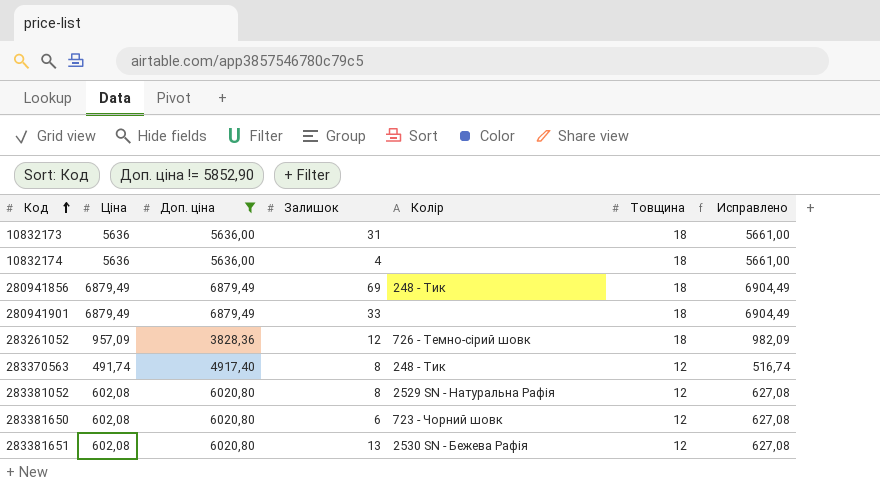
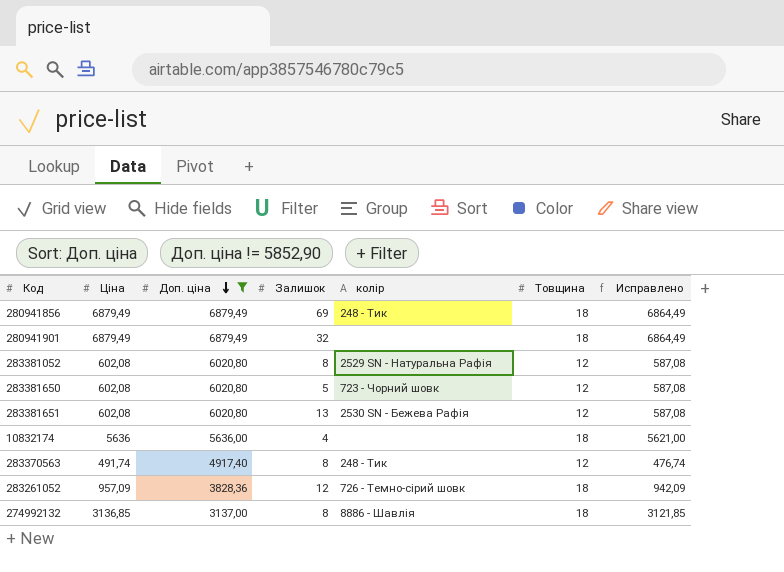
row order: Код ascending -> Доп. ціна descending
column name: Колір -> колір
column Исправлено | formula: [Ціна] + 25 -> [Ціна] - 15
row 10832173: 5636 | 5636,00 | 31 | none | 18 | 5661,00 -> none
280941901 | Залишок: 33 -> 32
283381650 | Залишок: 6 -> 5
row 274992132: none -> 3136,85 | 3137,00 | 8 | 8886 - Шавлія | 18 | 3121,85

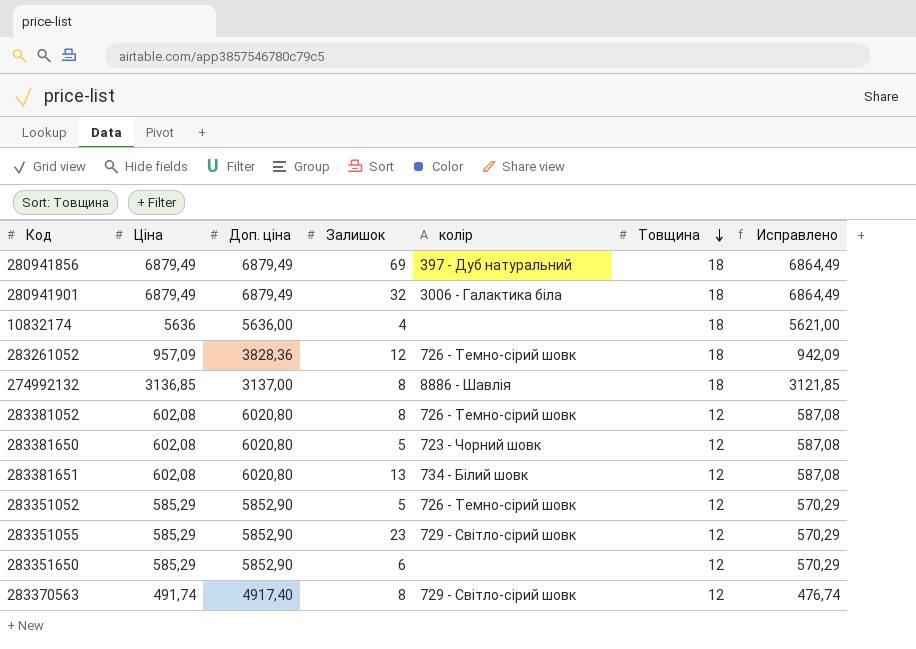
filter: Доп. ціна != 5852,90 -> none
row order: Доп. ціна descending -> Товщина descending
280941856 | колір: 248 - Тик -> 397 - Дуб натуральний
280941901 | колір: none -> 3006 - Галактика біла
283381052 | колір: 2529 SN - Натуральна Рафія -> 726 - Темно-сірий шовк
283381651 | колір: 2530 SN - Бежева Рафія -> 734 - Білий шовк
283370563 | колір: 248 - Тик -> 729 - Світло-сірий шовк

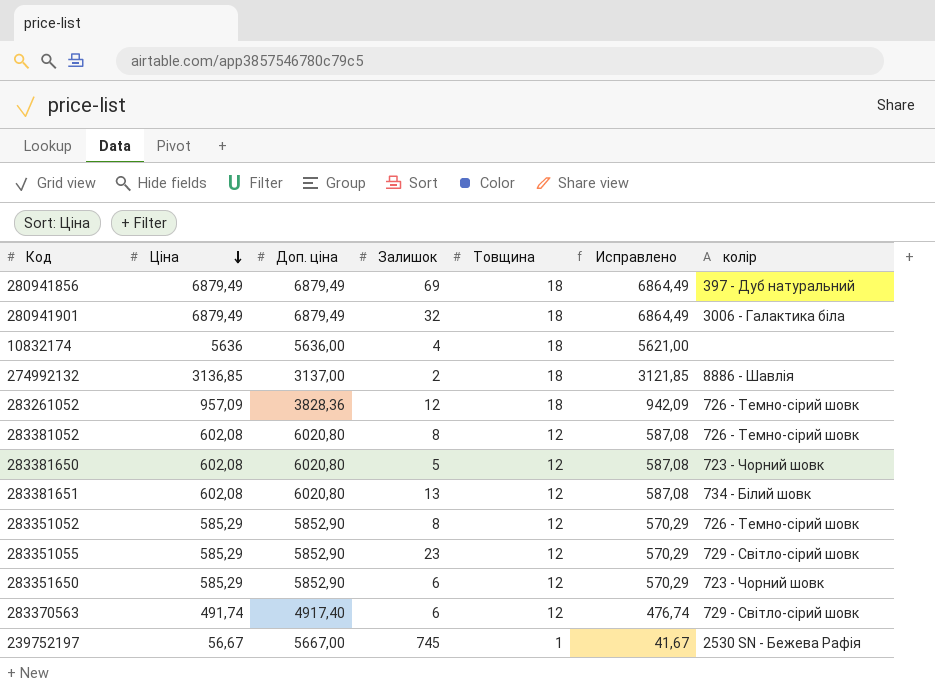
row order: Товщина descending -> Ціна descending
column колір | position: 5 -> 7
274992132 | Залишок: 8 -> 2
283351052 | Залишок: 5 -> 8
283351650 | колір: none -> 723 - Чорний шовк
283370563 | Залишок: 8 -> 6
row 239752197: none -> 56,67 | 5667,00 | 745 | 1 | 41,67 | 2530 SN - Бежева Рафія

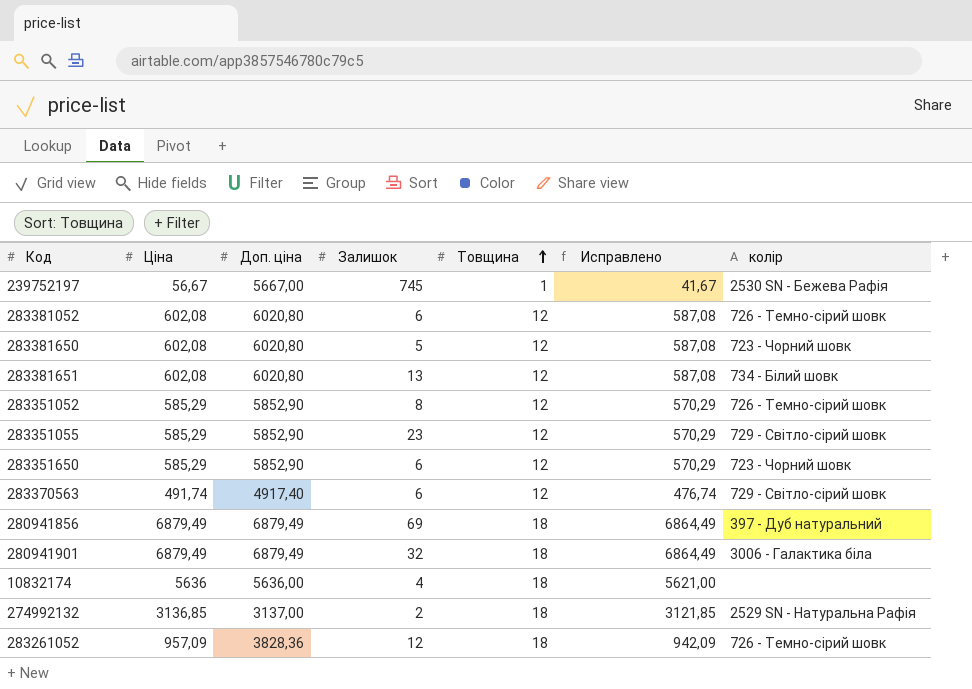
row order: Ціна descending -> Товщина ascending
283381052 | Залишок: 8 -> 6
274992132 | колір: 8886 - Шавлія -> 2529 SN - Натуральна Рафія

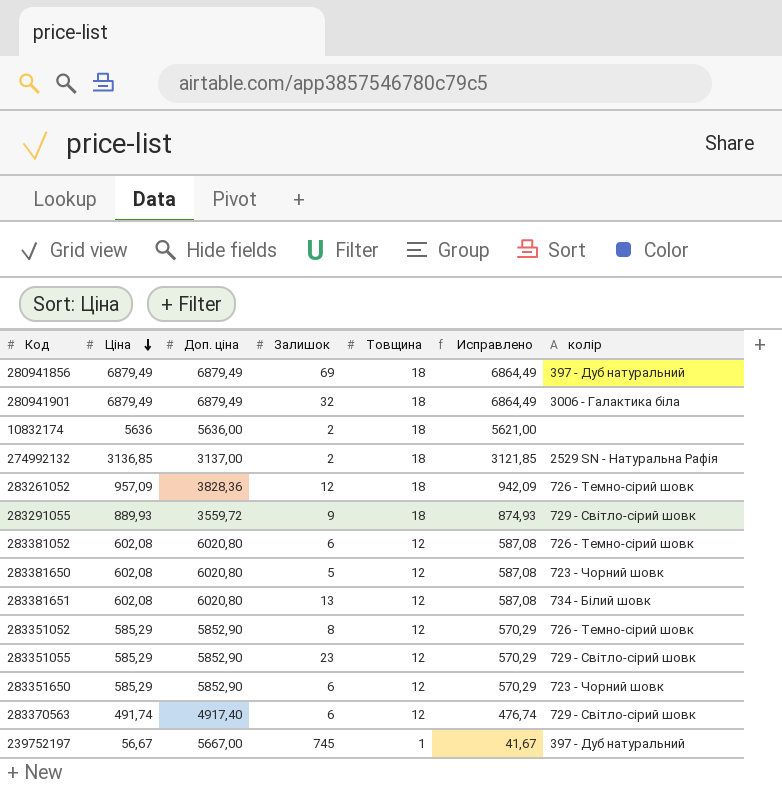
row order: Товщина ascending -> Ціна descending
10832174 | Залишок: 4 -> 2
row 283291055: none -> 889,93 | 3559,72 | 9 | 18 | 874,93 | 729 - Світло-сірий шовк
239752197 | колір: 2530 SN - Бежева Рафія -> 397 - Дуб натуральний

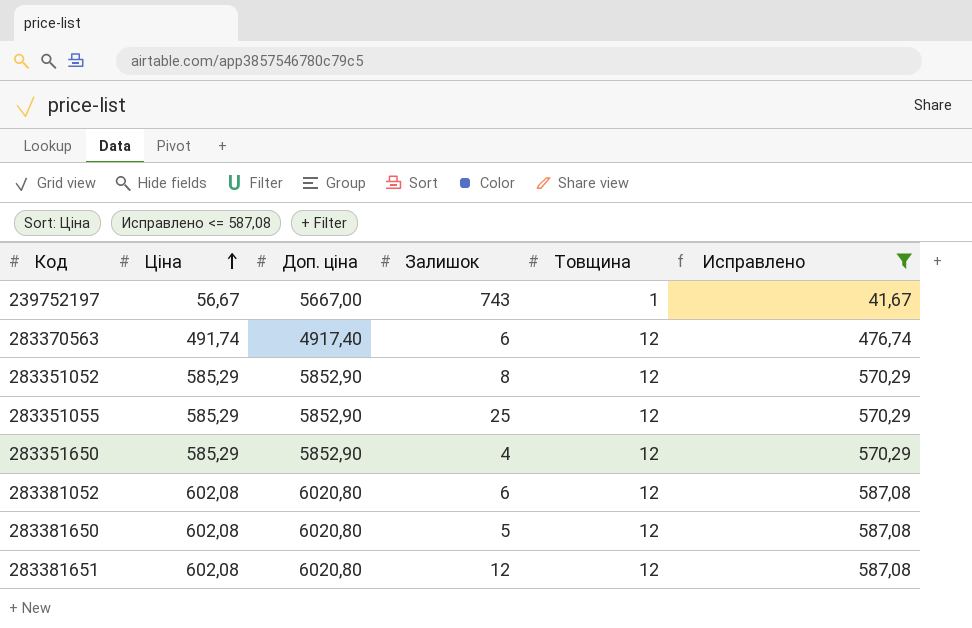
filter: none -> Исправлено <= 587,08
row order: Ціна descending -> Ціна ascending
column колір | position: 7 -> none
239752197 | Залишок: 745 -> 743
283351055 | Залишок: 23 -> 25
283351650 | Залишок: 6 -> 4
283381651 | Залишок: 13 -> 12

